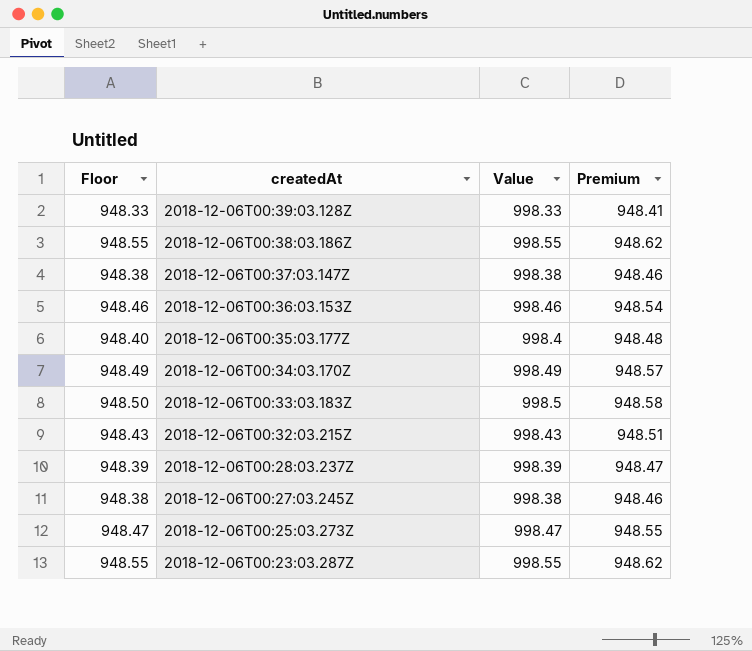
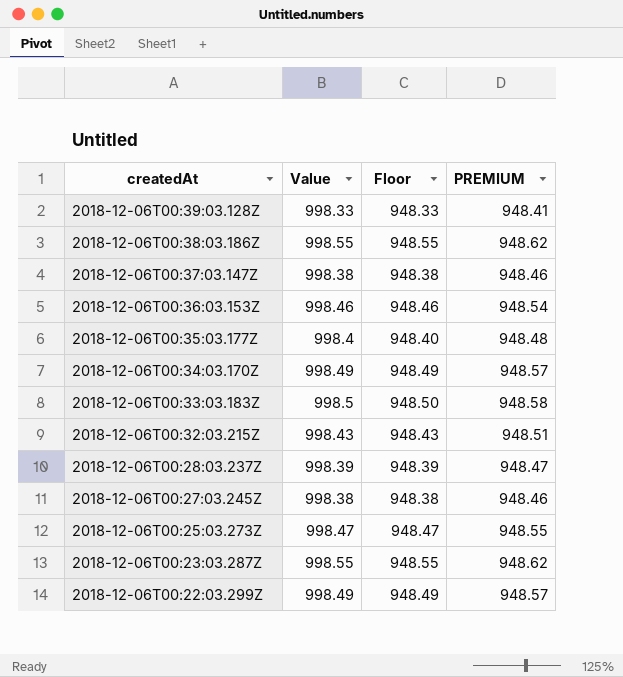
column Floor | position: 1 -> 3
column name: Premium -> PREMIUM
row 2018-12-06T00:22:03.299Z: none -> 998.49 | 948.49 | 948.57

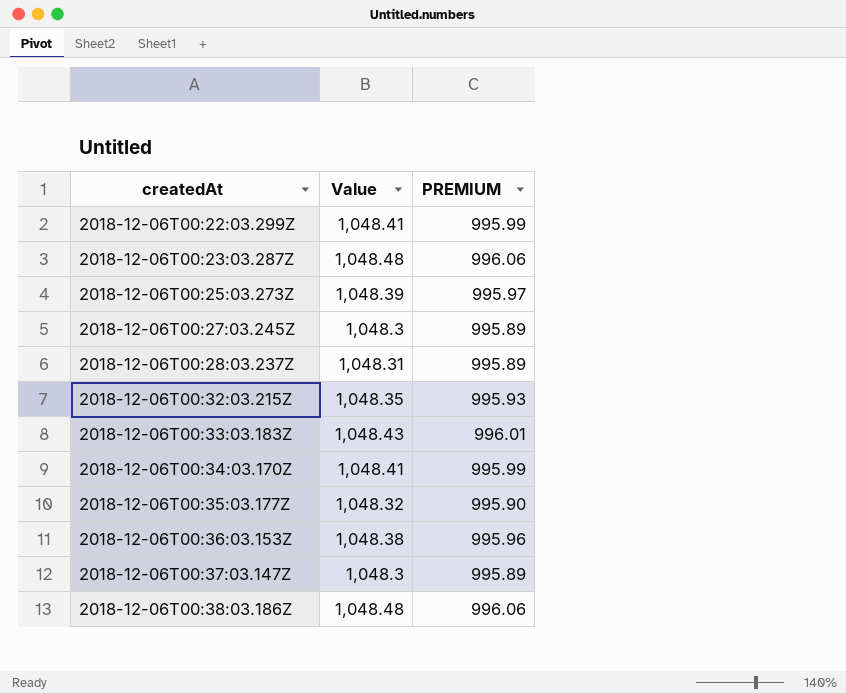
row order: createdAt descending -> createdAt ascending
column Floor | formula: [Value] - 50 -> none
row 2018-12-06T00:39:03.128Z: 998.33 | 948.33 | 948.41 -> none
2018-12-06T00:22:03.299Z | Value: 998.49 -> 1,048.41
2018-12-06T00:22:03.299Z | PREMIUM: 948.57 -> 995.99
2018-12-06T00:23:03.287Z | Value: 998.55 -> 1,048.48
2018-12-06T00:23:03.287Z | PREMIUM: 948.62 -> 996.06
2018-12-06T00:25:03.273Z | Value: 998.47 -> 1,048.39
2018-12-06T00:25:03.273Z | PREMIUM: 948.55 -> 995.97
2018-12-06T00:27:03.245Z | Value: 998.38 -> 1,048.3
2018-12-06T00:27:03.245Z | PREMIUM: 948.46 -> 995.89
2018-12-06T00:28:03.237Z | Value: 998.39 -> 1,048.31
2018-12-06T00:28:03.237Z | PREMIUM: 948.47 -> 995.89
2018-12-06T00:32:03.215Z | Value: 998.43 -> 1,048.35
2018-12-06T00:32:03.215Z | PREMIUM: 948.51 -> 995.93
2018-12-06T00:33:03.183Z | Value: 998.5 -> 1,048.43
2018-12-06T00:33:03.183Z | PREMIUM: 948.58 -> 996.01
2018-12-06T00:34:03.170Z | Value: 998.49 -> 1,048.41
2018-12-06T00:34:03.170Z | PREMIUM: 948.57 -> 995.99
2018-12-06T00:35:03.177Z | Value: 998.4 -> 1,048.32
2018-12-06T00:35:03.177Z | PREMIUM: 948.48 -> 995.90
2018-12-06T00:36:03.153Z | Value: 998.46 -> 1,048.38
2018-12-06T00:36:03.153Z | PREMIUM: 948.54 -> 995.96
2018-12-06T00:37:03.147Z | Value: 998.38 -> 1,048.3
2018-12-06T00:37:03.147Z | PREMIUM: 948.46 -> 995.89
2018-12-06T00:38:03.186Z | Value: 998.55 -> 1,048.48
2018-12-06T00:38:03.186Z | PREMIUM: 948.62 -> 996.06

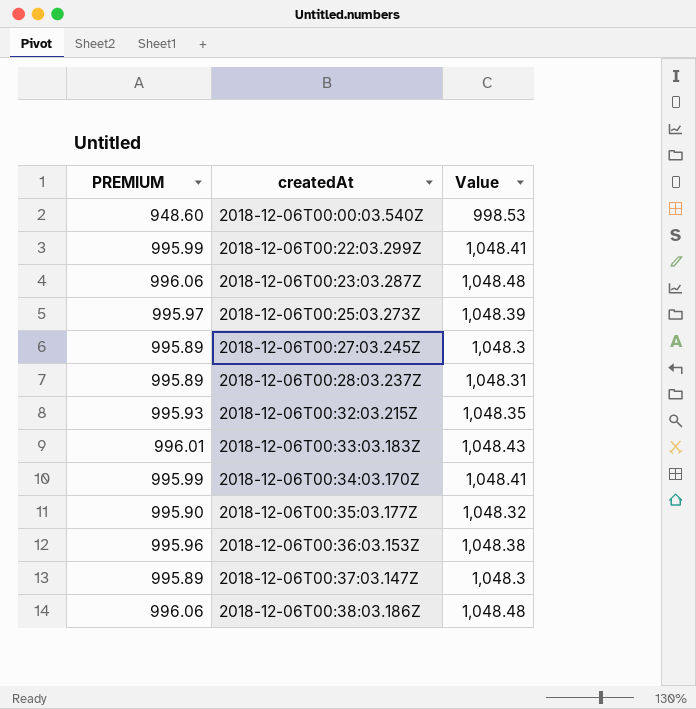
column PREMIUM | position: 3 -> 1
row 2018-12-06T00:00:03.540Z: none -> 948.60 | 998.53

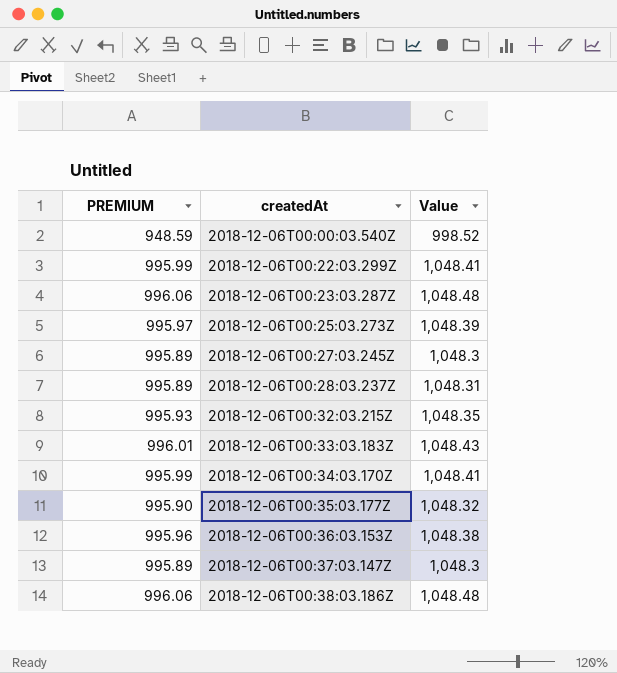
2018-12-06T00:00:03.540Z | PREMIUM: 948.60 -> 948.59
2018-12-06T00:00:03.540Z | Value: 998.53 -> 998.52

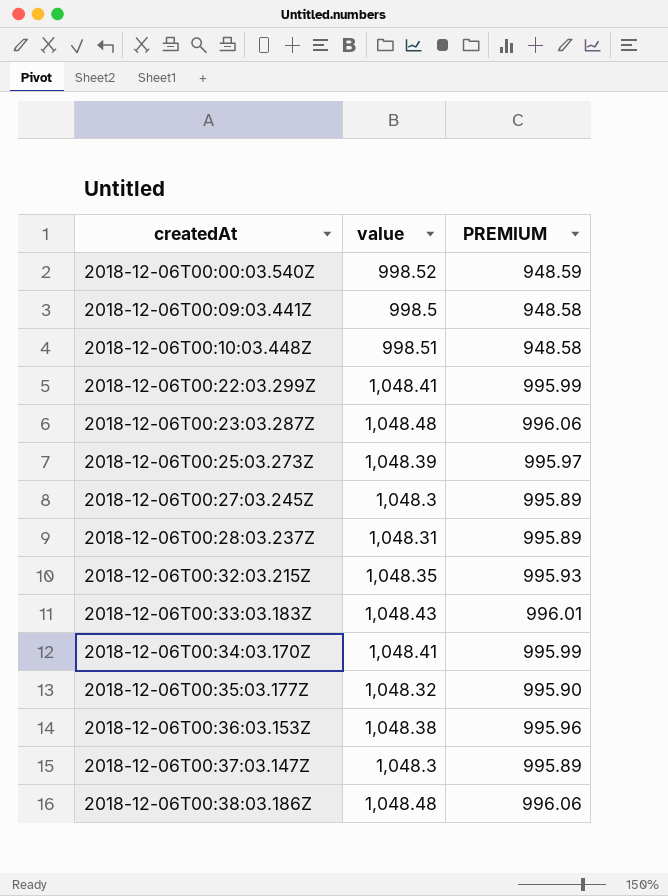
column name: Value -> value
column PREMIUM | position: 1 -> 3
row 2018-12-06T00:09:03.441Z: none -> 998.5 | 948.58
row 2018-12-06T00:10:03.448Z: none -> 998.51 | 948.58

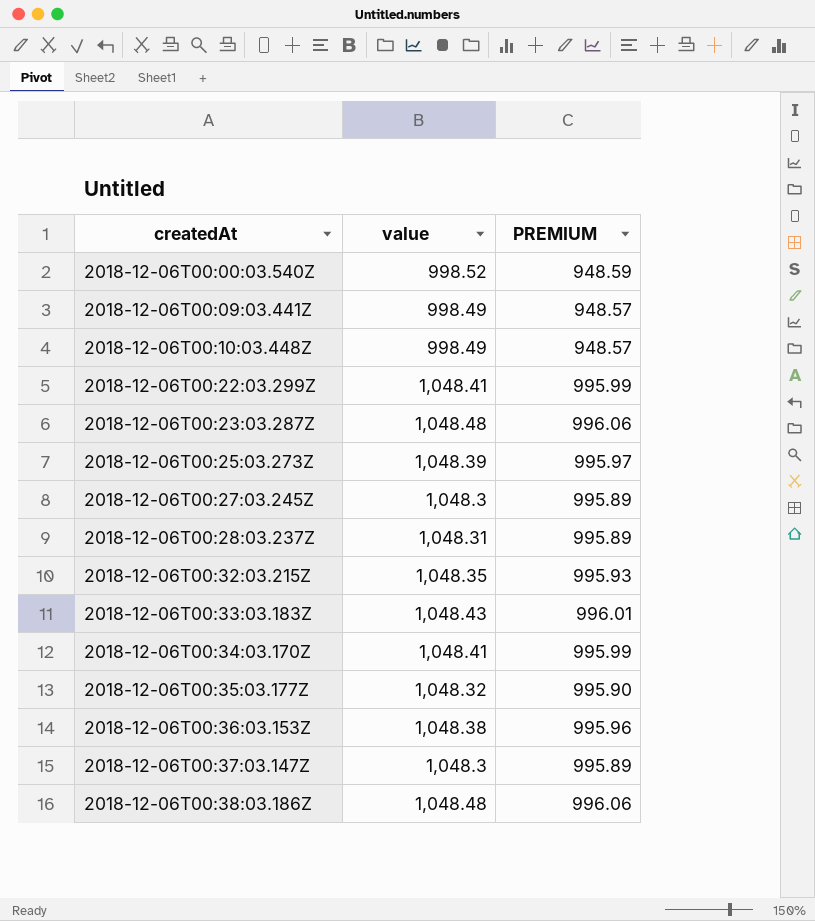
2018-12-06T00:09:03.441Z | value: 998.5 -> 998.49
2018-12-06T00:09:03.441Z | PREMIUM: 948.58 -> 948.57
2018-12-06T00:10:03.448Z | value: 998.51 -> 998.49
2018-12-06T00:10:03.448Z | PREMIUM: 948.58 -> 948.57

